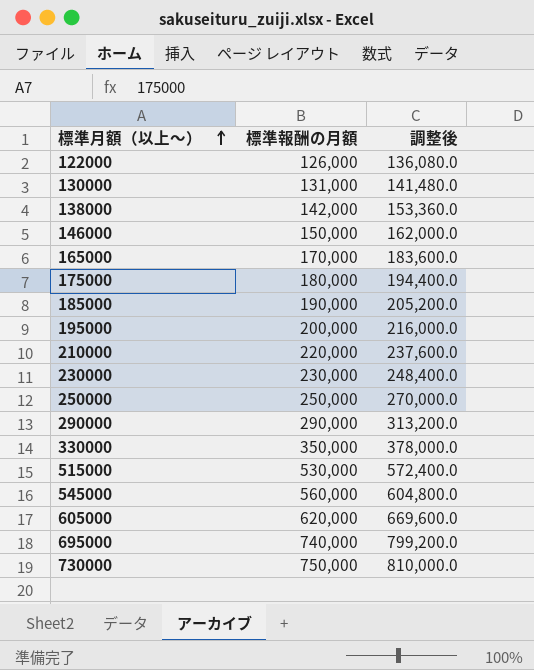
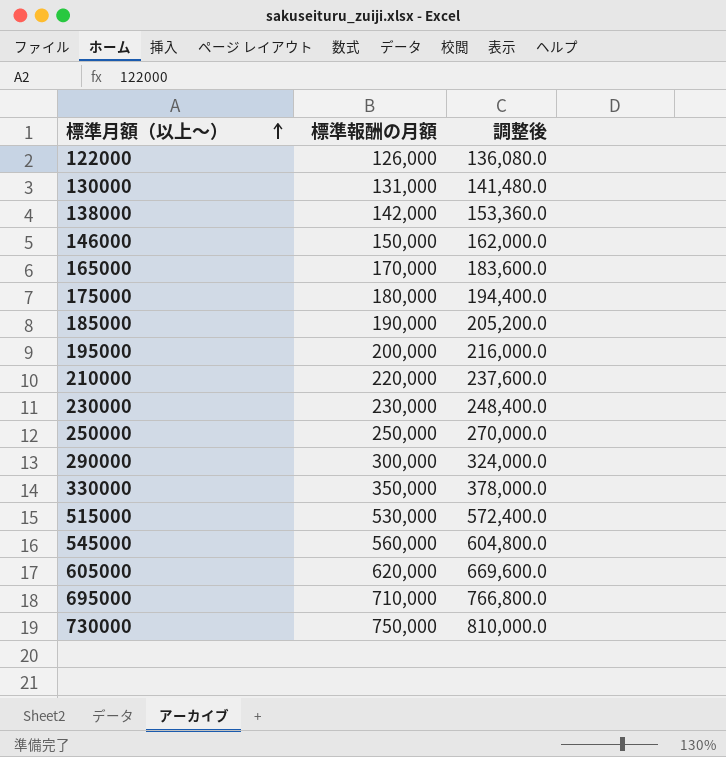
290000 | 標準報酬の月額: 290,000 -> 300,000
290000 | 調整後: 313,200.0 -> 324,000.0
695000 | 標準報酬の月額: 740,000 -> 710,000
695000 | 調整後: 799,200.0 -> 766,800.0

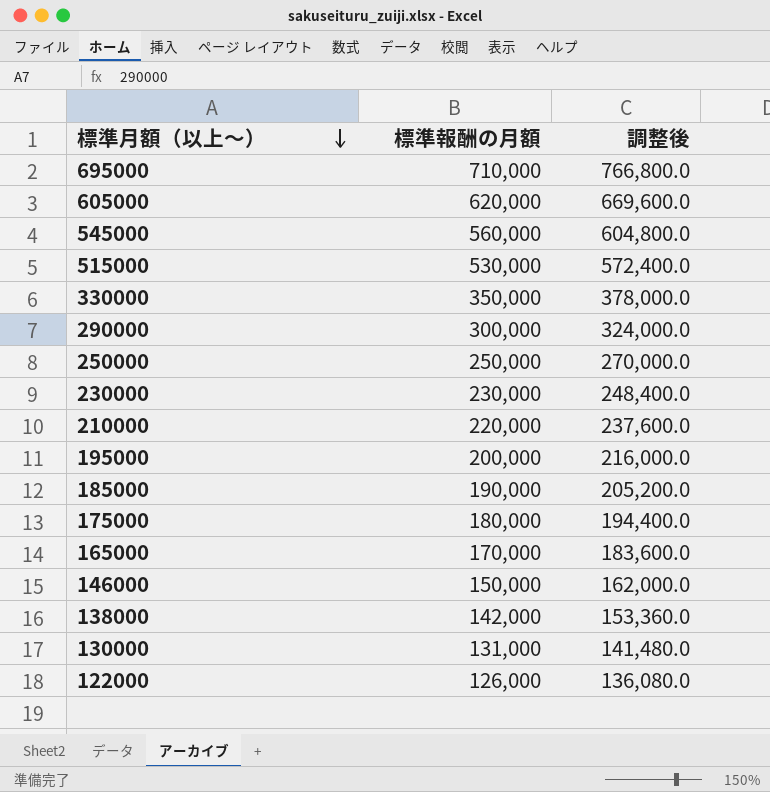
row order: 標準月額（以上～） ascending -> 標準月額（以上～） descending
row 730000: 750,000 | 810,000.0 -> none

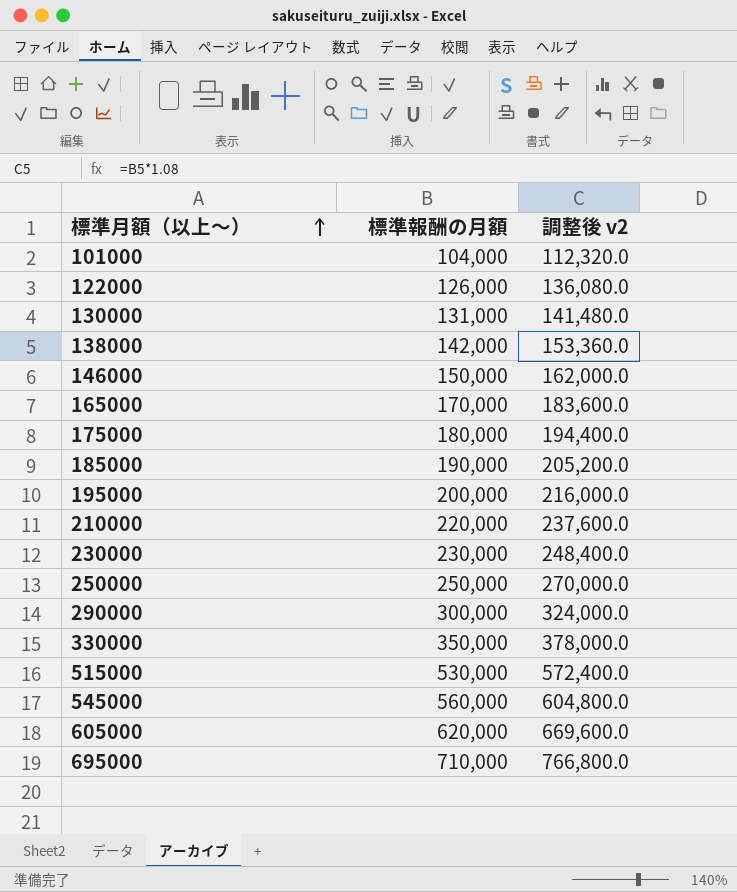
row order: 標準月額（以上～） descending -> 標準月額（以上～） ascending
column name: 調整後 -> 調整後 v2
row 101000: none -> 104,000 | 112,320.0

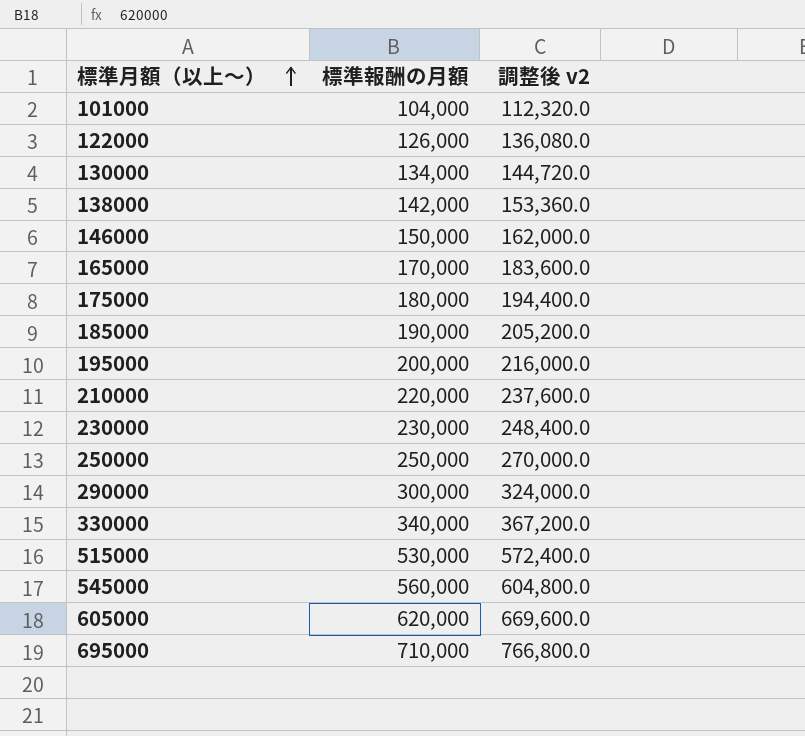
130000 | 標準報酬の月額: 131,000 -> 134,000
130000 | 調整後 v2: 141,480.0 -> 144,720.0
330000 | 標準報酬の月額: 350,000 -> 340,000
330000 | 調整後 v2: 378,000.0 -> 367,200.0

